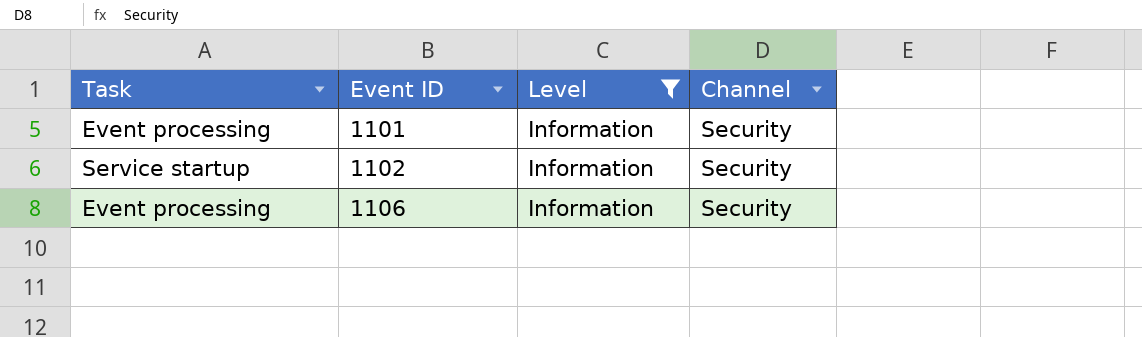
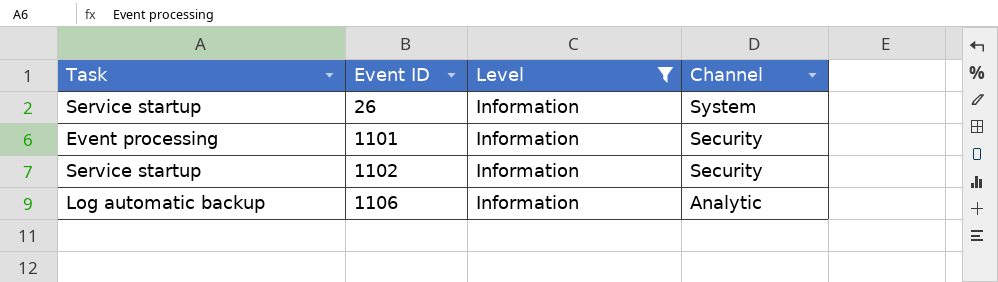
row 26: none -> Service startup | Information | System
1106 | Task: Event processing -> Log automatic backup
1106 | Channel: Security -> Analytic

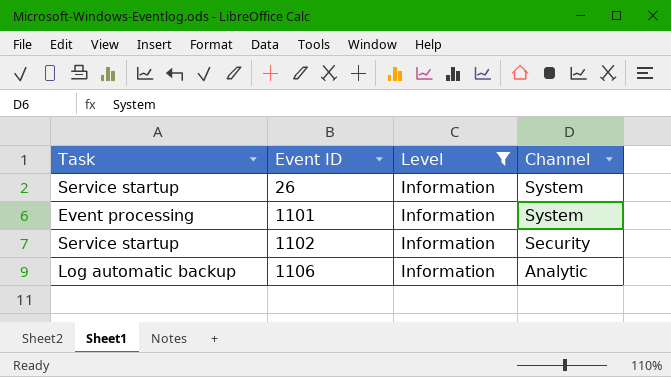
1101 | Channel: Security -> System

